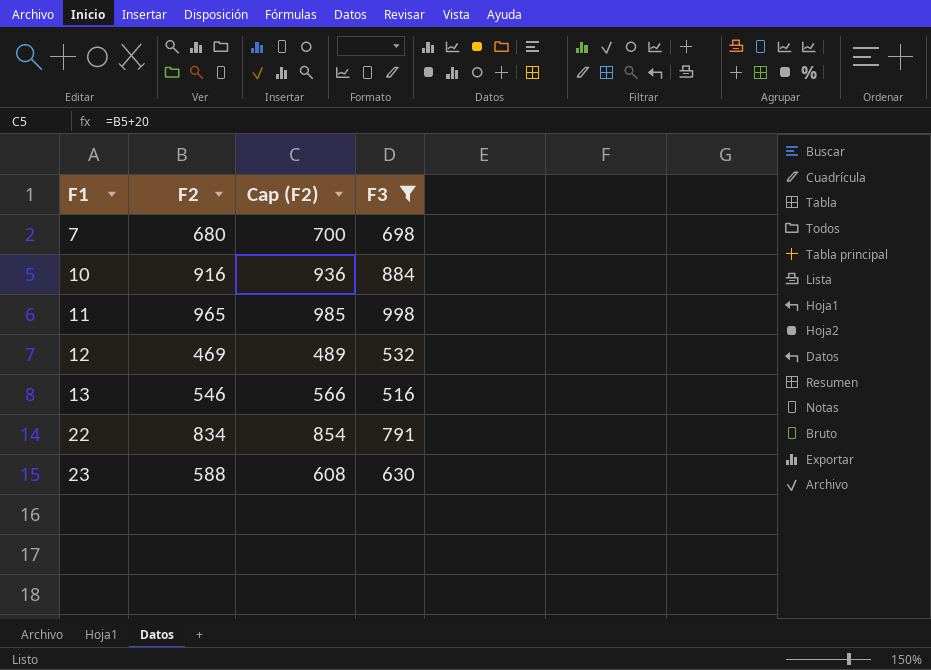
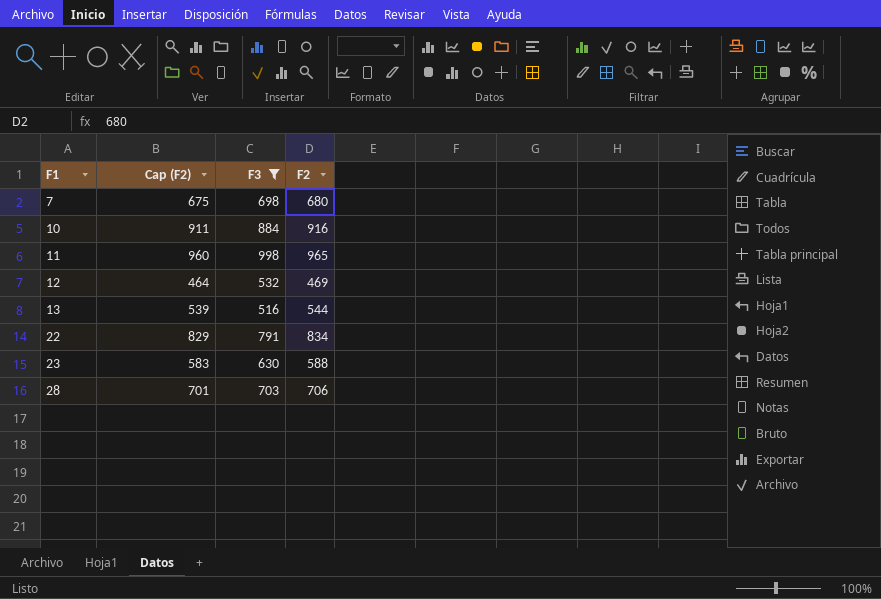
column Cap (F2) | formula: [F2] + 20 -> [F2] - 5
column F2 | position: 2 -> 4
13 | F2: 546 -> 544
row 28: none -> 701 | 703 | 706

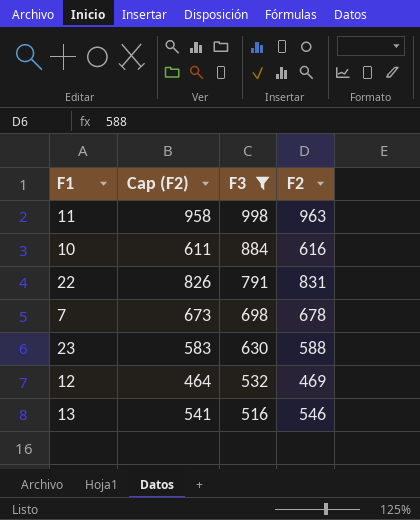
row order: F1 ascending -> F3 descending
row 28: 701 | 703 | 706 -> none
11 | Cap (F2): 960 -> 958
11 | F2: 965 -> 963
10 | Cap (F2): 911 -> 611
10 | F2: 916 -> 616
22 | Cap (F2): 829 -> 826
22 | F2: 834 -> 831
7 | Cap (F2): 675 -> 673
7 | F2: 680 -> 678
13 | Cap (F2): 539 -> 541
13 | F2: 544 -> 546

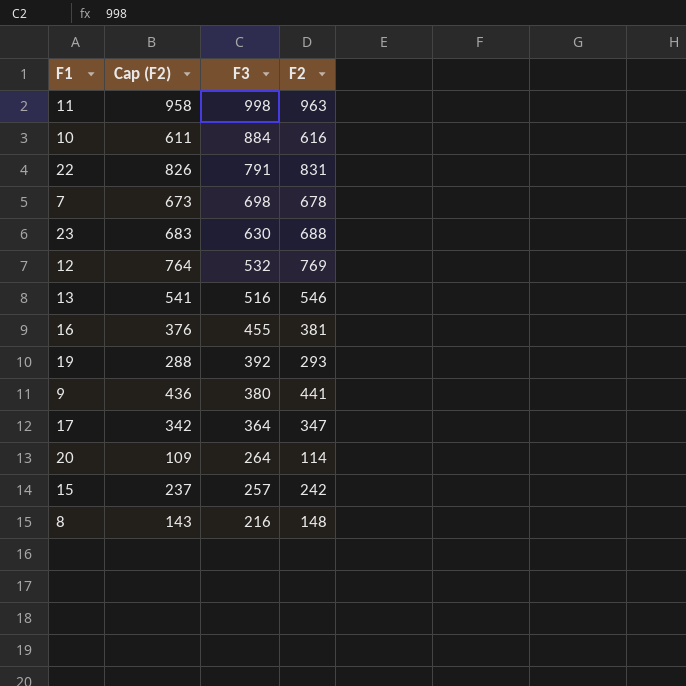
filter: F3 >= 516 -> none
23 | Cap (F2): 583 -> 683
23 | F2: 588 -> 688
12 | Cap (F2): 464 -> 764
12 | F2: 469 -> 769

